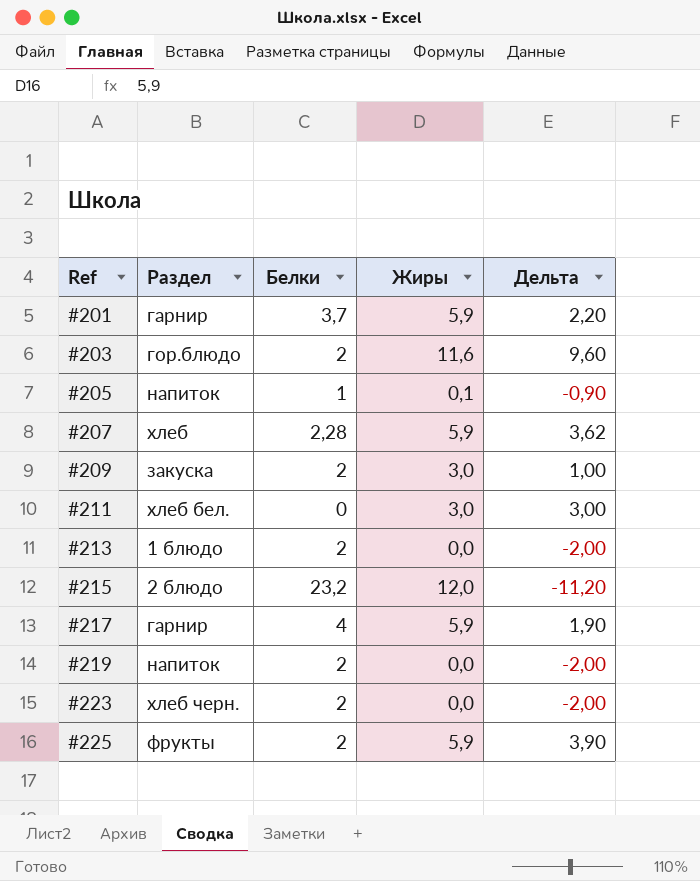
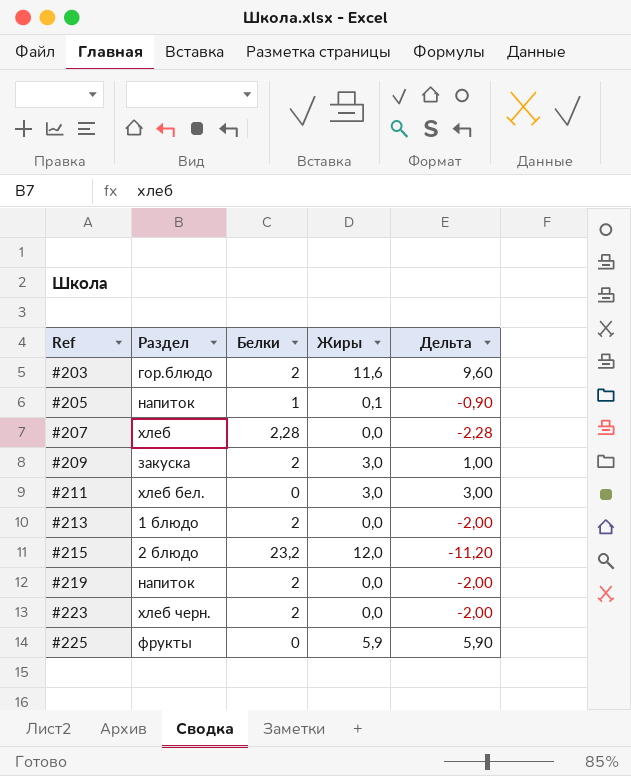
row #201: гарнир | 3,7 | 5,9 | 2,20 -> none
row #217: гарнир | 4 | 5,9 | 1,90 -> none
#207 | Жиры: 5,9 -> 0,0
#207 | Дельта: 3,62 -> -2,28
#225 | Белки: 2 -> 0
#225 | Дельта: 3,90 -> 5,90

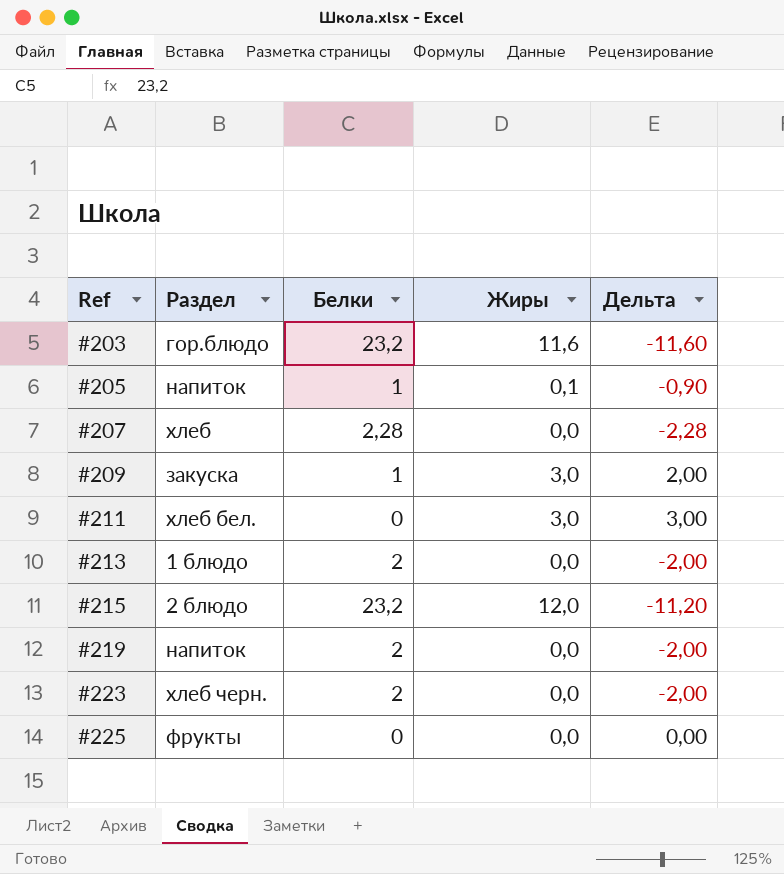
#203 | Белки: 2 -> 23,2
#203 | Дельта: 9,60 -> -11,60
#209 | Белки: 2 -> 1
#209 | Дельта: 1,00 -> 2,00
#225 | Жиры: 5,9 -> 0,0
#225 | Дельта: 5,90 -> 0,00

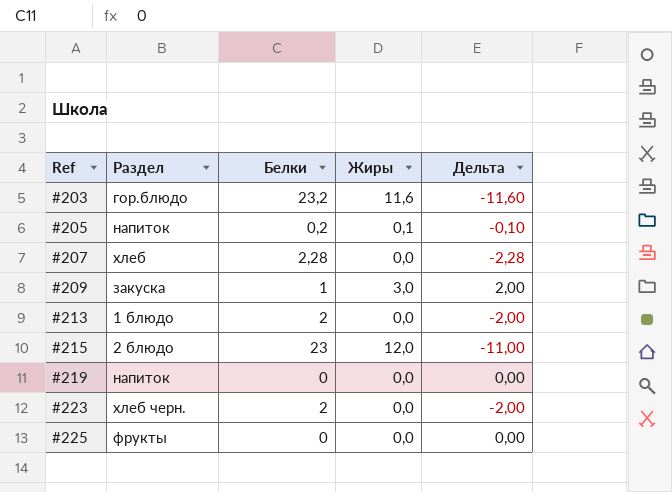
row #211: хлеб бел. | 0 | 3,0 | 3,00 -> none
#205 | Белки: 1 -> 0,2
#205 | Дельта: -0,90 -> -0,10
#215 | Белки: 23,2 -> 23
#215 | Дельта: -11,20 -> -11,00
#219 | Белки: 2 -> 0
#219 | Дельта: -2,00 -> 0,00

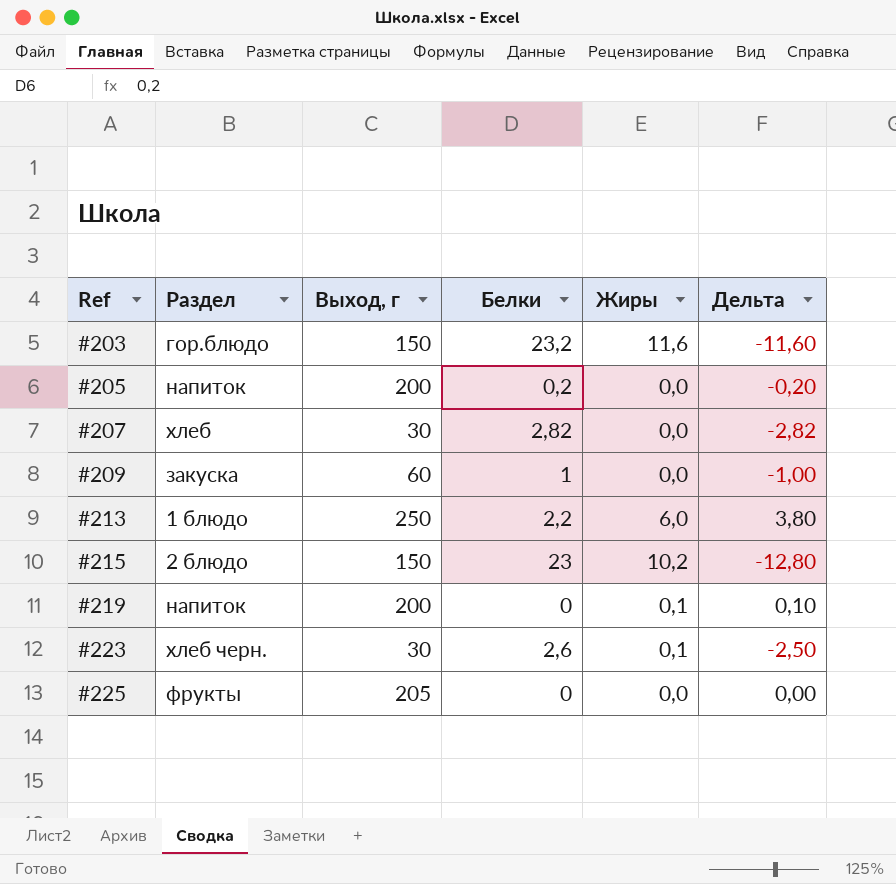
column Выход, г | position: none -> 3
#205 | Жиры: 0,1 -> 0,0
#205 | Дельта: -0,10 -> -0,20
#207 | Белки: 2,28 -> 2,82
#207 | Дельта: -2,28 -> -2,82
#209 | Жиры: 3,0 -> 0,0
#209 | Дельта: 2,00 -> -1,00
#213 | Белки: 2 -> 2,2
#213 | Жиры: 0,0 -> 6,0
#213 | Дельта: -2,00 -> 3,80
#215 | Жиры: 12,0 -> 10,2
#215 | Дельта: -11,00 -> -12,80
#219 | Жиры: 0,0 -> 0,1
#219 | Дельта: 0,00 -> 0,10
#223 | Белки: 2 -> 2,6
#223 | Жиры: 0,0 -> 0,1
#223 | Дельта: -2,00 -> -2,50

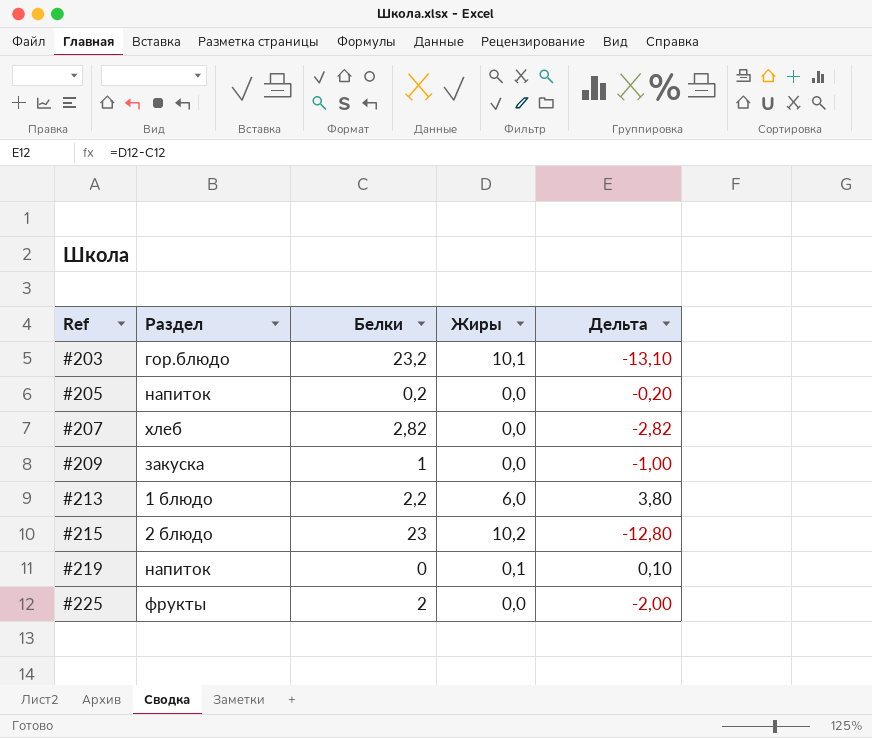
column Выход, г | position: 3 -> none
row #223: хлеб черн. | 30 | 2,6 | 0,1 | -2,50 -> none
#203 | Жиры: 11,6 -> 10,1
#203 | Дельта: -11,60 -> -13,10
#225 | Белки: 0 -> 2
#225 | Дельта: 0,00 -> -2,00

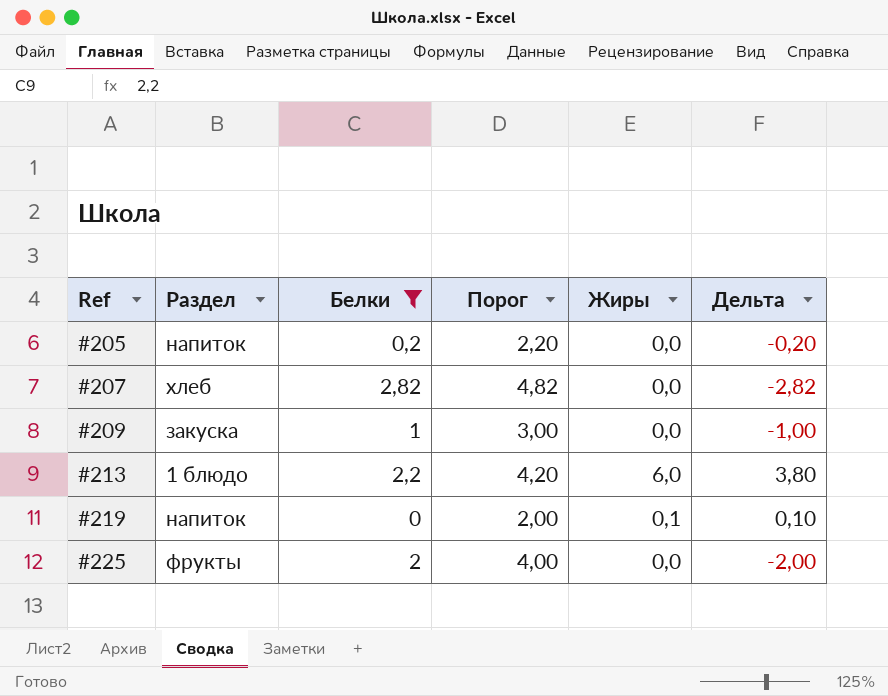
filter: none -> Белки <= 2,82
column Порог | formula: none -> [Белки] + 2

